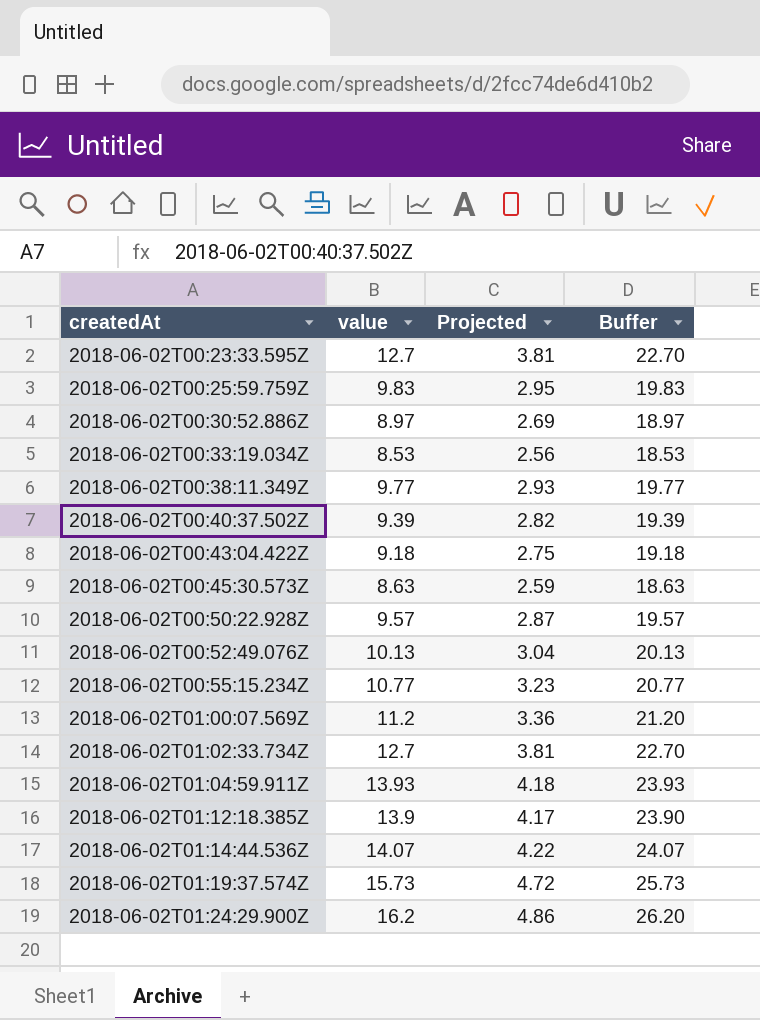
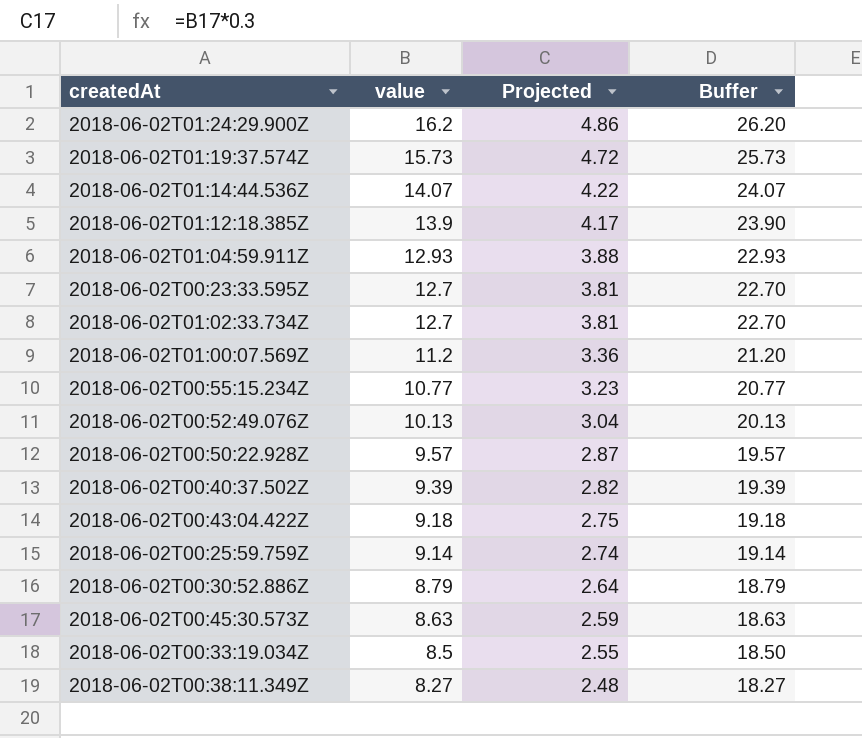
row order: createdAt ascending -> value descending
2018-06-02T01:04:59.911Z | value: 13.93 -> 12.93
2018-06-02T01:04:59.911Z | Projected: 4.18 -> 3.88
2018-06-02T01:04:59.911Z | Buffer: 23.93 -> 22.93
2018-06-02T00:25:59.759Z | value: 9.83 -> 9.14
2018-06-02T00:25:59.759Z | Projected: 2.95 -> 2.74
2018-06-02T00:25:59.759Z | Buffer: 19.83 -> 19.14
2018-06-02T00:30:52.886Z | value: 8.97 -> 8.79
2018-06-02T00:30:52.886Z | Projected: 2.69 -> 2.64
2018-06-02T00:30:52.886Z | Buffer: 18.97 -> 18.79
2018-06-02T00:33:19.034Z | value: 8.53 -> 8.5
2018-06-02T00:33:19.034Z | Projected: 2.56 -> 2.55
2018-06-02T00:33:19.034Z | Buffer: 18.53 -> 18.50
2018-06-02T00:38:11.349Z | value: 9.77 -> 8.27
2018-06-02T00:38:11.349Z | Projected: 2.93 -> 2.48
2018-06-02T00:38:11.349Z | Buffer: 19.77 -> 18.27

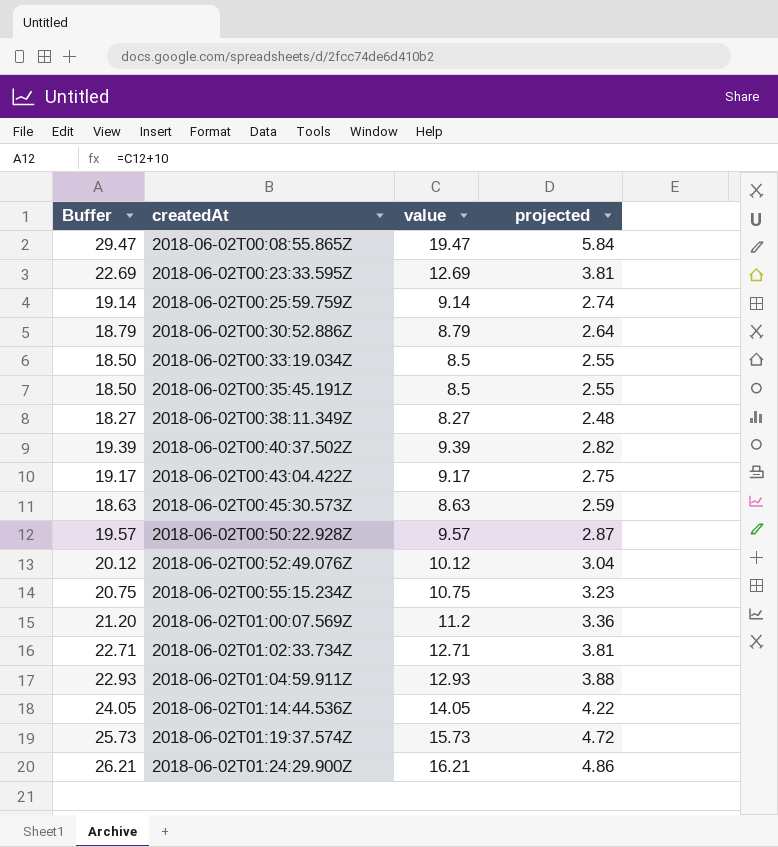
row order: value descending -> createdAt ascending
column Buffer | position: 4 -> 1
column name: Projected -> projected
row 2018-06-02T01:12:18.385Z: 13.9 | 4.17 | 23.90 -> none
row 2018-06-02T00:08:55.865Z: none -> 29.47 | 19.47 | 5.84
2018-06-02T00:23:33.595Z | Buffer: 22.70 -> 22.69
2018-06-02T00:23:33.595Z | value: 12.7 -> 12.69
row 2018-06-02T00:35:45.191Z: none -> 18.50 | 8.5 | 2.55
2018-06-02T00:43:04.422Z | Buffer: 19.18 -> 19.17
2018-06-02T00:43:04.422Z | value: 9.18 -> 9.17
2018-06-02T00:52:49.076Z | Buffer: 20.13 -> 20.12
2018-06-02T00:52:49.076Z | value: 10.13 -> 10.12
2018-06-02T00:55:15.234Z | Buffer: 20.77 -> 20.75
2018-06-02T00:55:15.234Z | value: 10.77 -> 10.75
2018-06-02T01:02:33.734Z | Buffer: 22.70 -> 22.71
2018-06-02T01:02:33.734Z | value: 12.7 -> 12.71
2018-06-02T01:14:44.536Z | Buffer: 24.07 -> 24.05
2018-06-02T01:14:44.536Z | value: 14.07 -> 14.05
2018-06-02T01:24:29.900Z | Buffer: 26.20 -> 26.21
2018-06-02T01:24:29.900Z | value: 16.2 -> 16.21

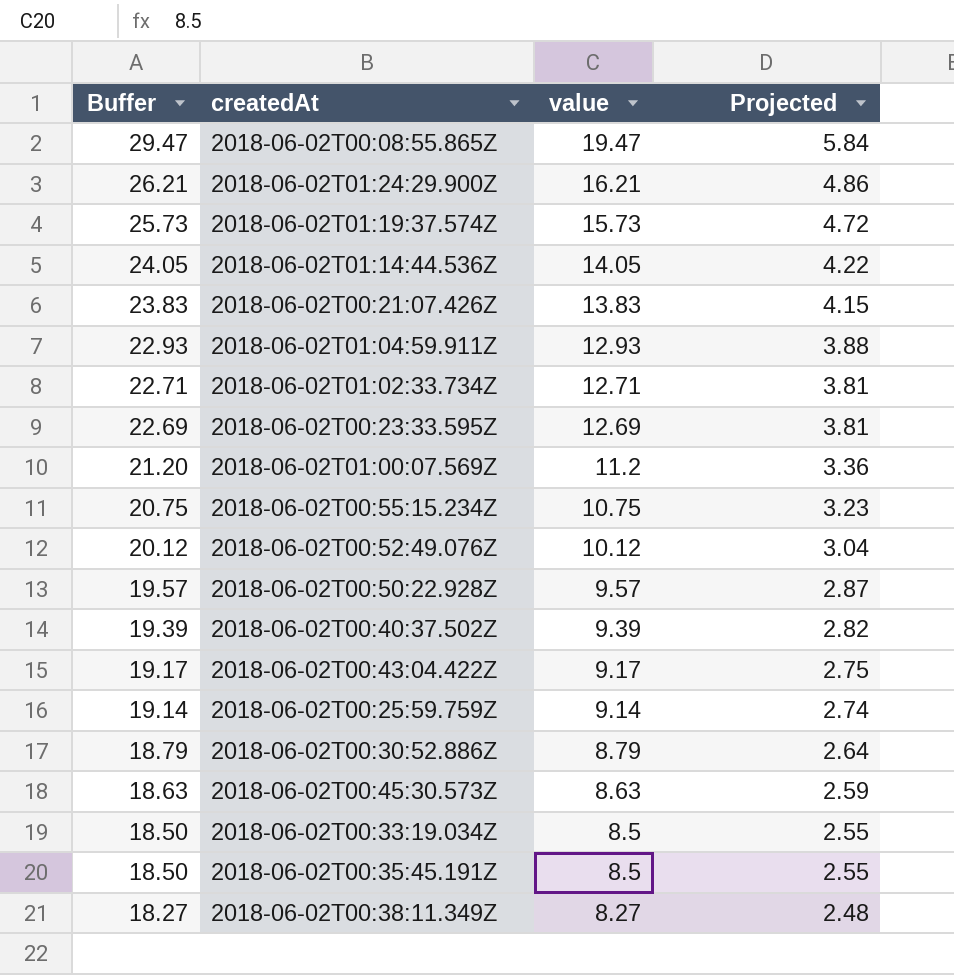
row order: createdAt ascending -> Buffer descending
column name: projected -> Projected
row 2018-06-02T00:21:07.426Z: none -> 23.83 | 13.83 | 4.15

